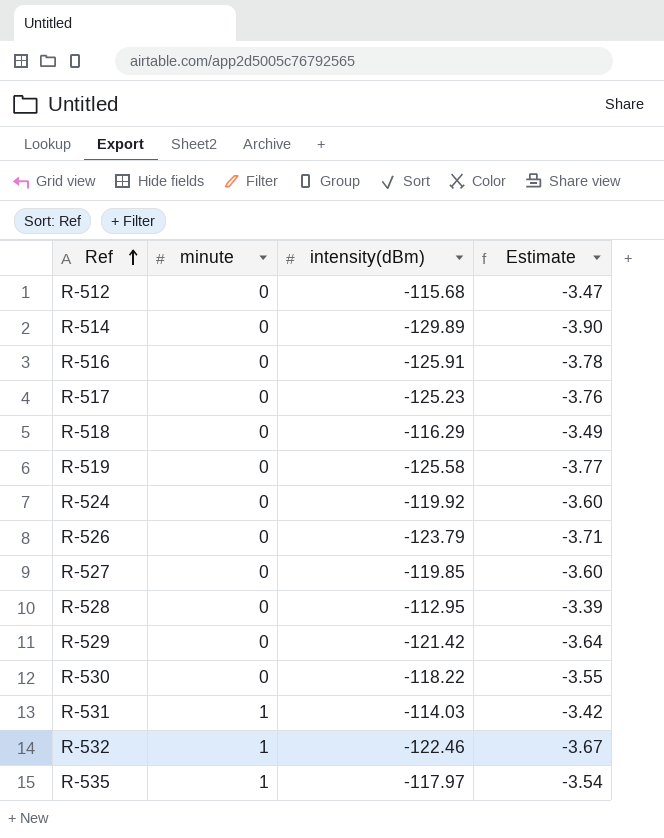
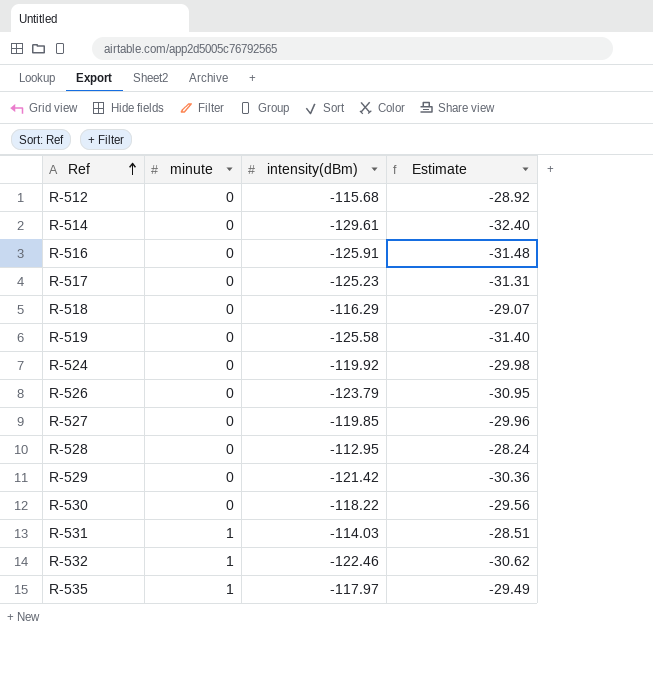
column Estimate | formula: [intensity(dBm)] * 0.03 -> [intensity(dBm)] * 0.25
R-514 | intensity(dBm): -129.89 -> -129.61

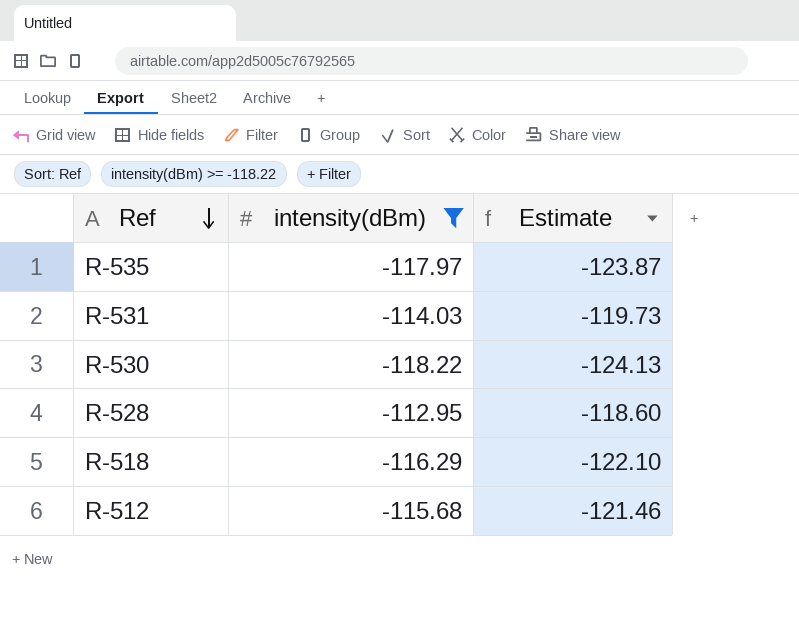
filter: none -> intensity(dBm) >= -118.22
row order: Ref ascending -> Ref descending
column minute | position: 2 -> none
column Estimate | formula: [intensity(dBm)] * 0.25 -> [intensity(dBm)] * 1.05

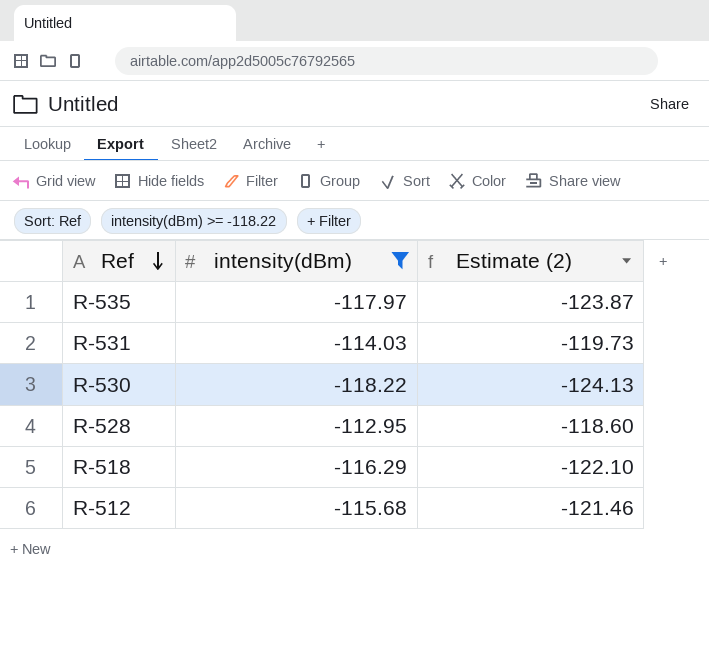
column name: Estimate -> Estimate (2)

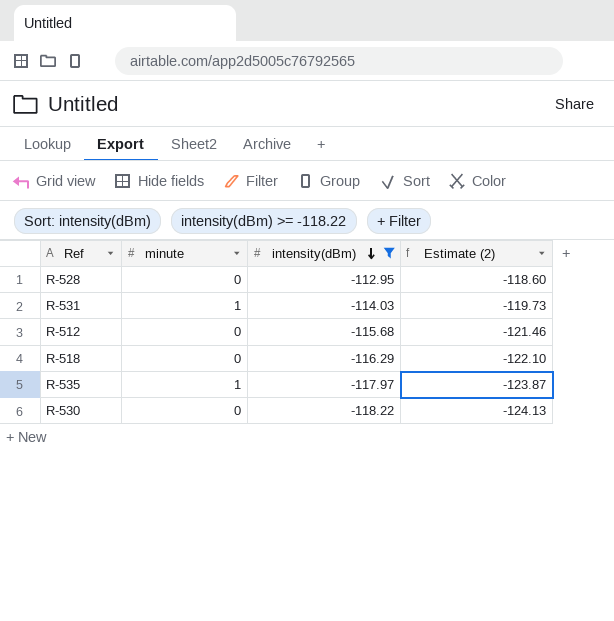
row order: Ref descending -> intensity(dBm) descending
column minute | position: none -> 2

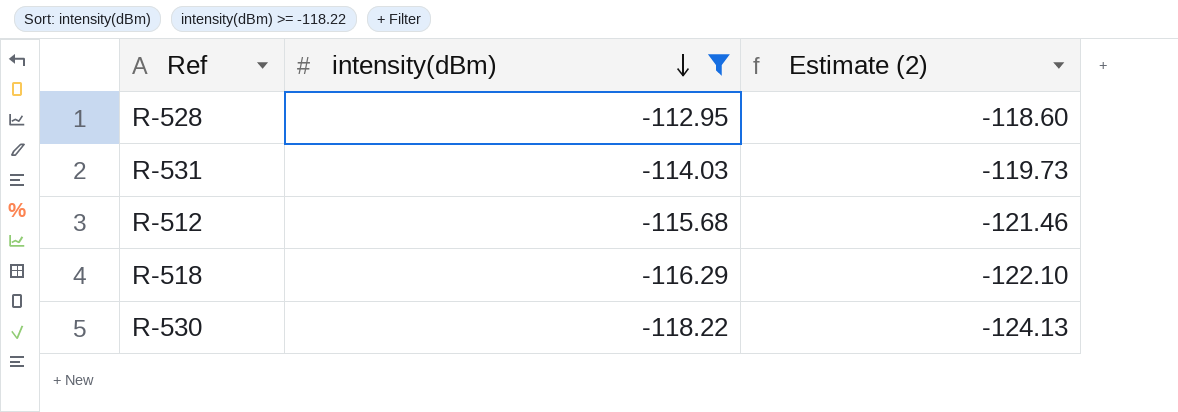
column minute | position: 2 -> none
row R-535: 1 | -117.97 | -123.87 -> none

